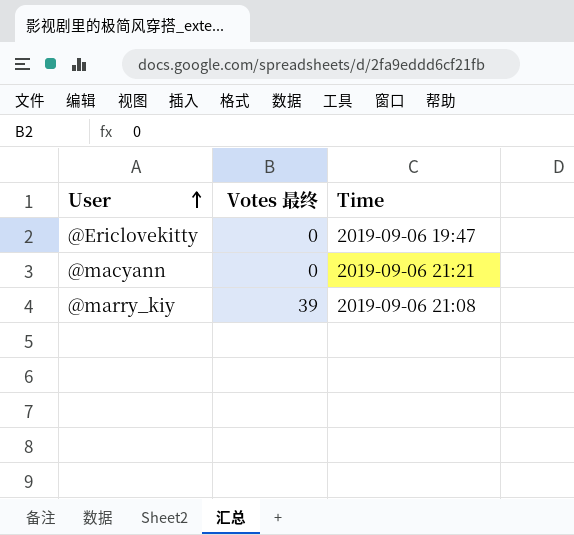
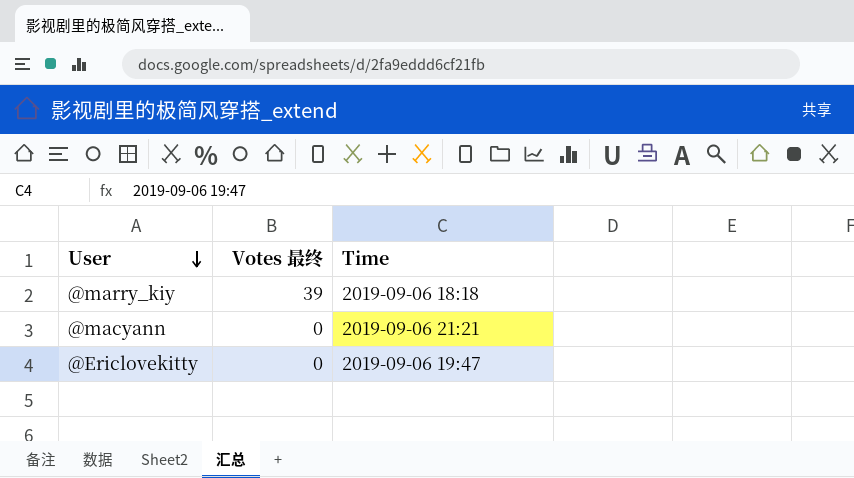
row order: User ascending -> User descending
@marry_kiy | Time: 2019-09-06 21:08 -> 2019-09-06 18:18

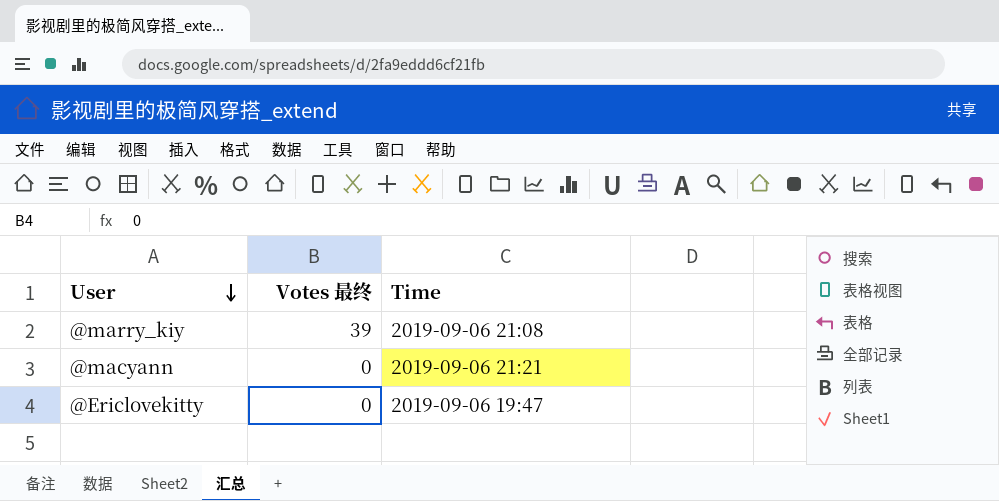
@marry_kiy | Time: 2019-09-06 18:18 -> 2019-09-06 21:08

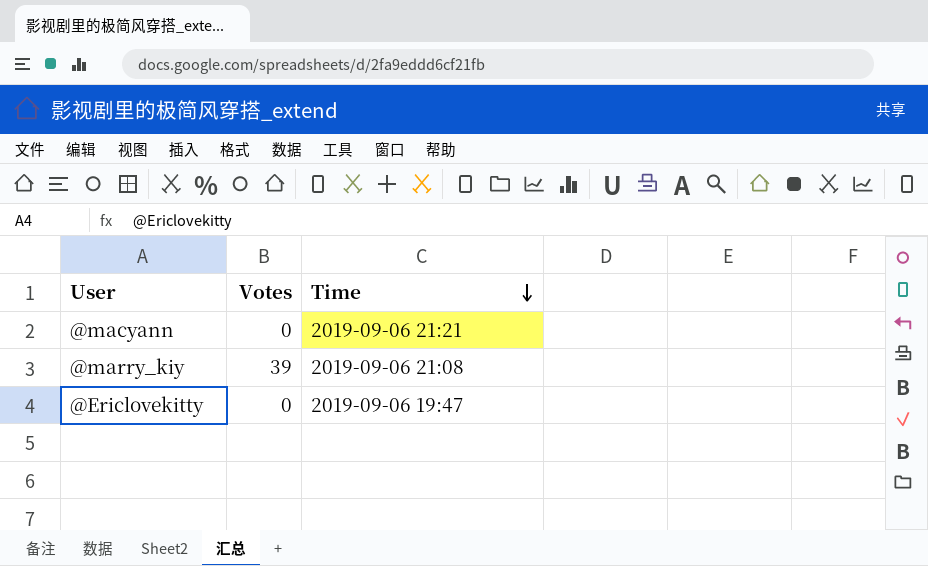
row order: User descending -> Time descending
column name: Votes 最终 -> Votes

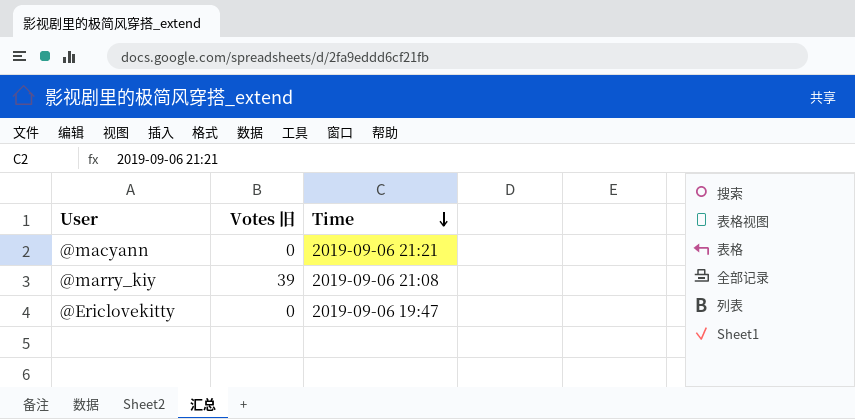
column name: Votes -> Votes 旧

